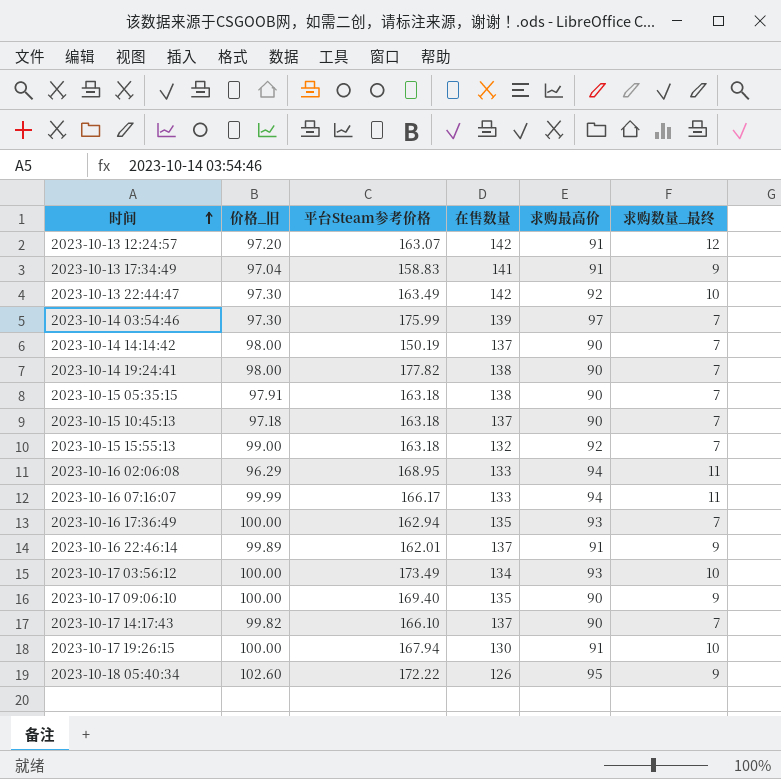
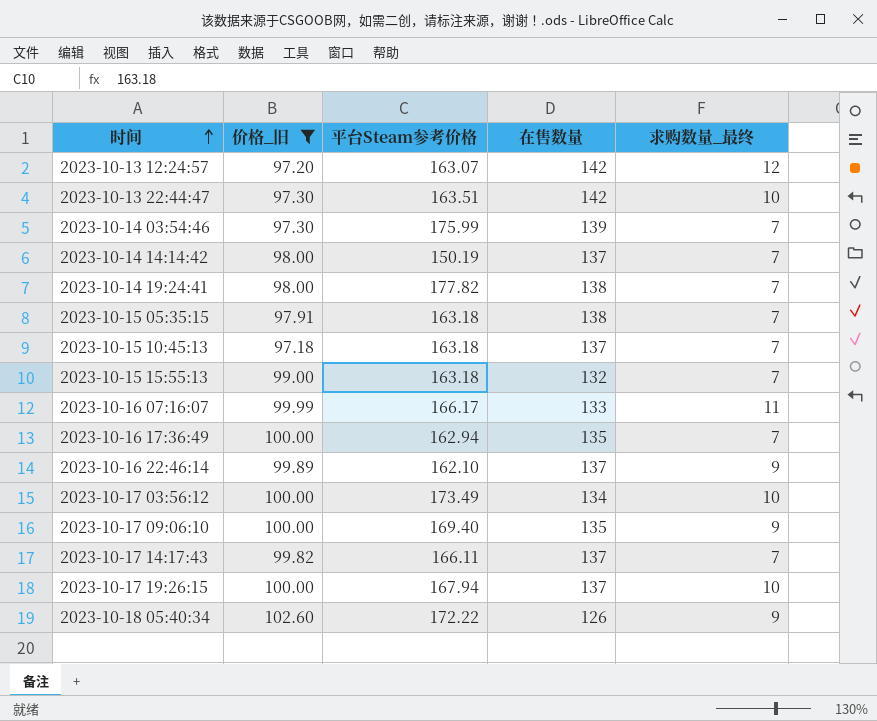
filter: none -> 价格_旧 >= 97.18
column 求购最高价 | position: 5 -> none
2023-10-13 22:44:47 | 平台Steam参考价格: 163.49 -> 163.51
2023-10-16 22:46:14 | 平台Steam参考价格: 162.01 -> 162.10
2023-10-17 14:17:43 | 平台Steam参考价格: 166.10 -> 166.11
2023-10-17 19:26:15 | 在售数量: 130 -> 137

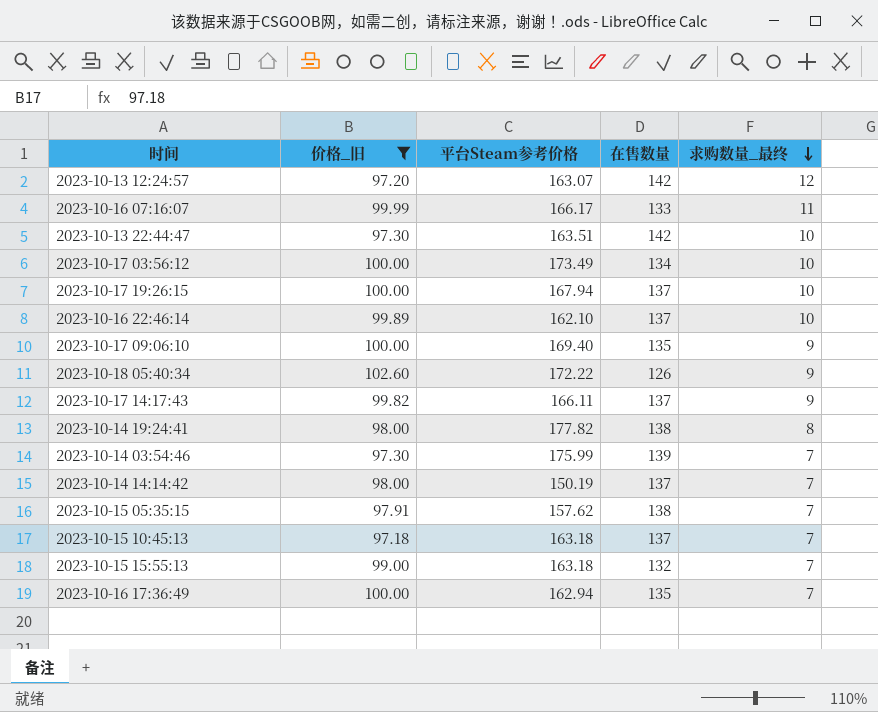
row order: 时间 ascending -> 求购数量_最终 descending
2023-10-16 22:46:14 | 求购数量_最终: 9 -> 10
2023-10-17 14:17:43 | 求购数量_最终: 7 -> 9
2023-10-14 19:24:41 | 求购数量_最终: 7 -> 8
2023-10-15 05:35:15 | 平台Steam参考价格: 163.18 -> 157.62

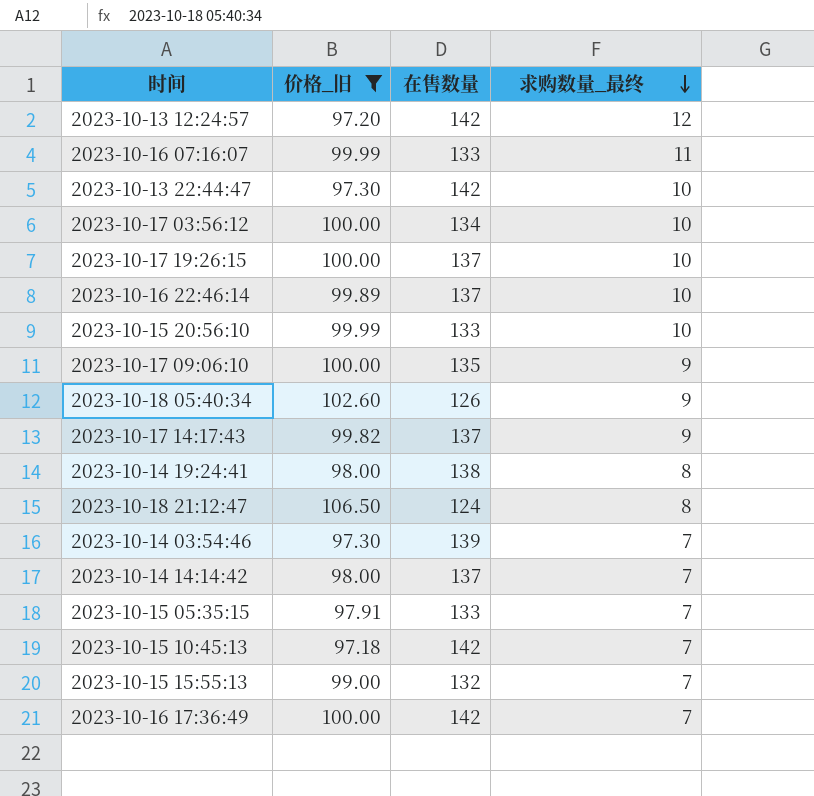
column 平台Steam参考价格 | position: 3 -> none
row 2023-10-15 20:56:10: none -> 99.99 | 133 | 10
row 2023-10-18 21:12:47: none -> 106.50 | 124 | 8
2023-10-15 05:35:15 | 在售数量: 138 -> 133
2023-10-15 10:45:13 | 在售数量: 137 -> 142
2023-10-16 17:36:49 | 在售数量: 135 -> 142

